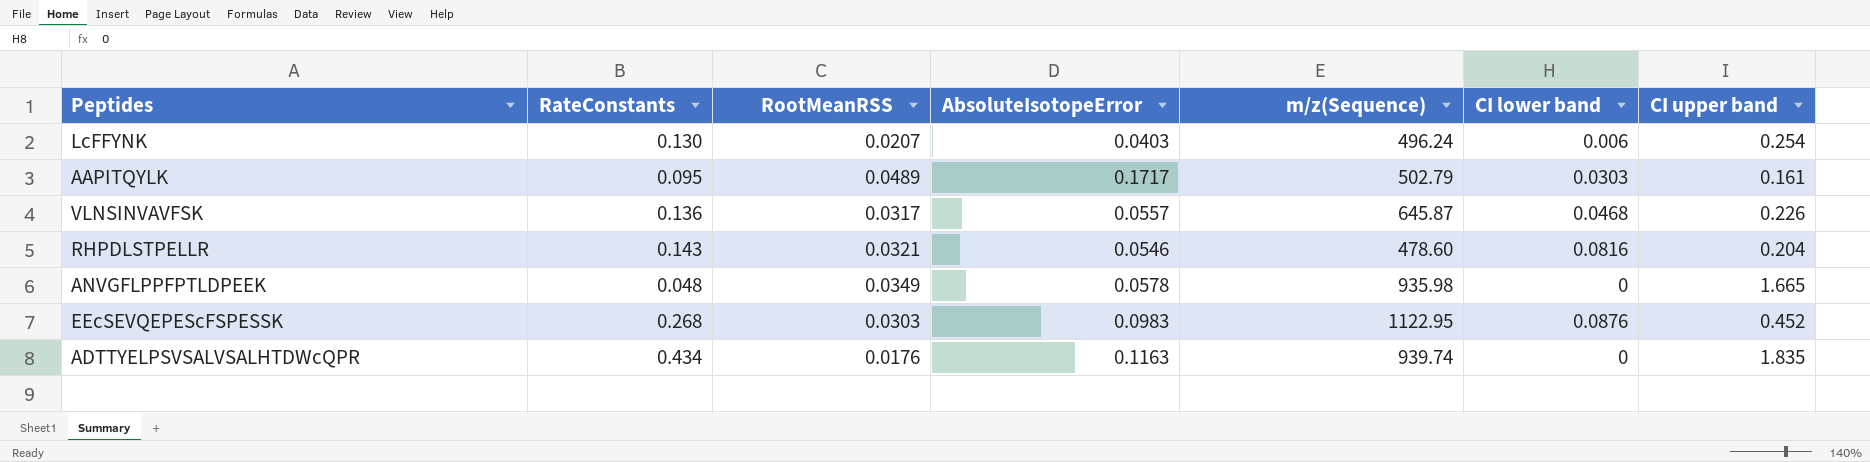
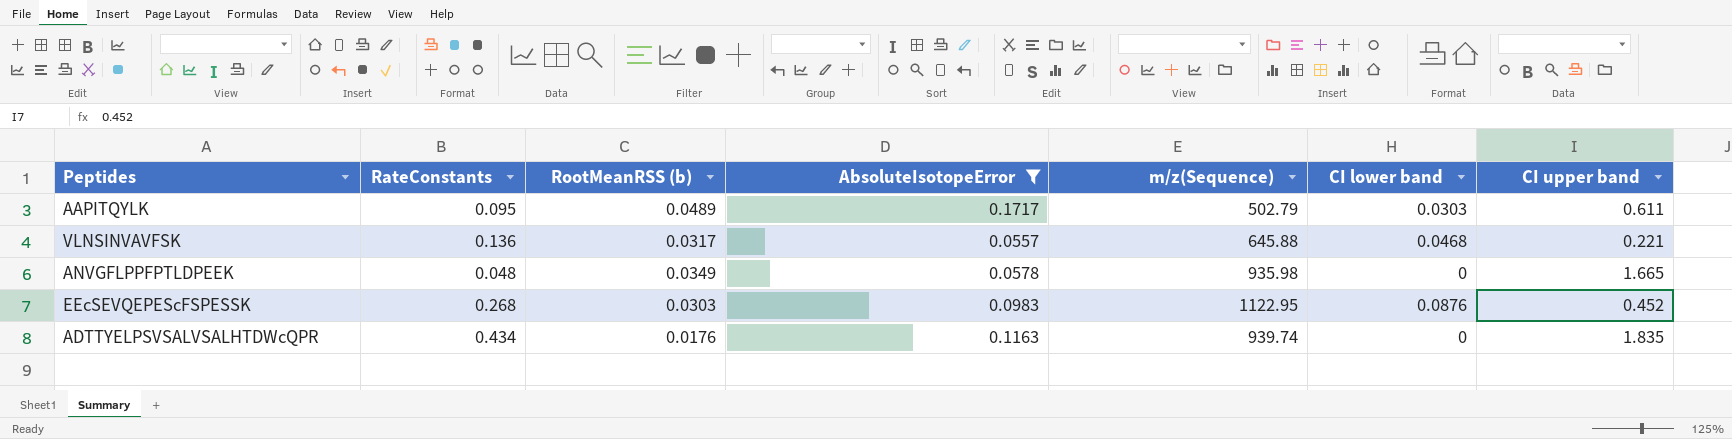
filter: none -> AbsoluteIsotopeError >= 0.0557
column name: RootMeanRSS -> RootMeanRSS (b)
AAPITQYLK | CI upper band: 0.161 -> 0.611
VLNSINVAVFSK | m/z(Sequence): 645.87 -> 645.88
VLNSINVAVFSK | CI upper band: 0.226 -> 0.221

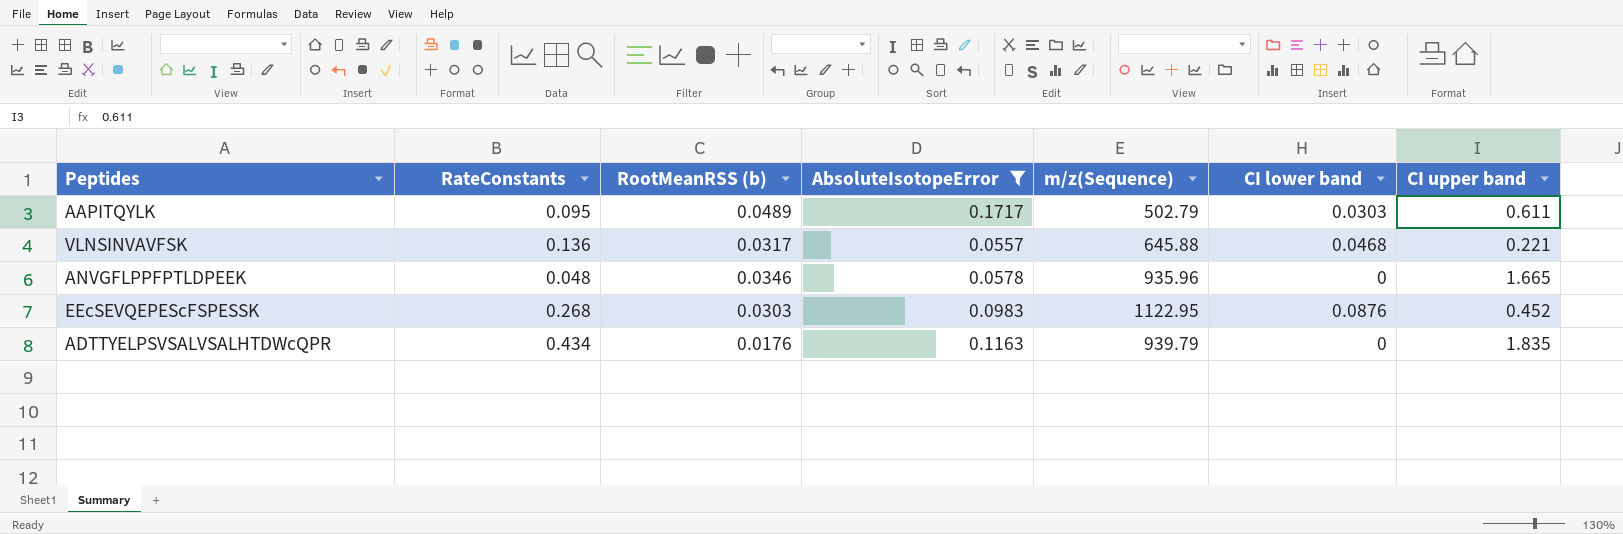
ANVGFLPPFPTLDPEEK | RootMeanRSS (b): 0.0349 -> 0.0346
ANVGFLPPFPTLDPEEK | m/z(Sequence): 935.98 -> 935.96
ADTTYELPSVSALVSALHTDWcQPR | m/z(Sequence): 939.74 -> 939.79

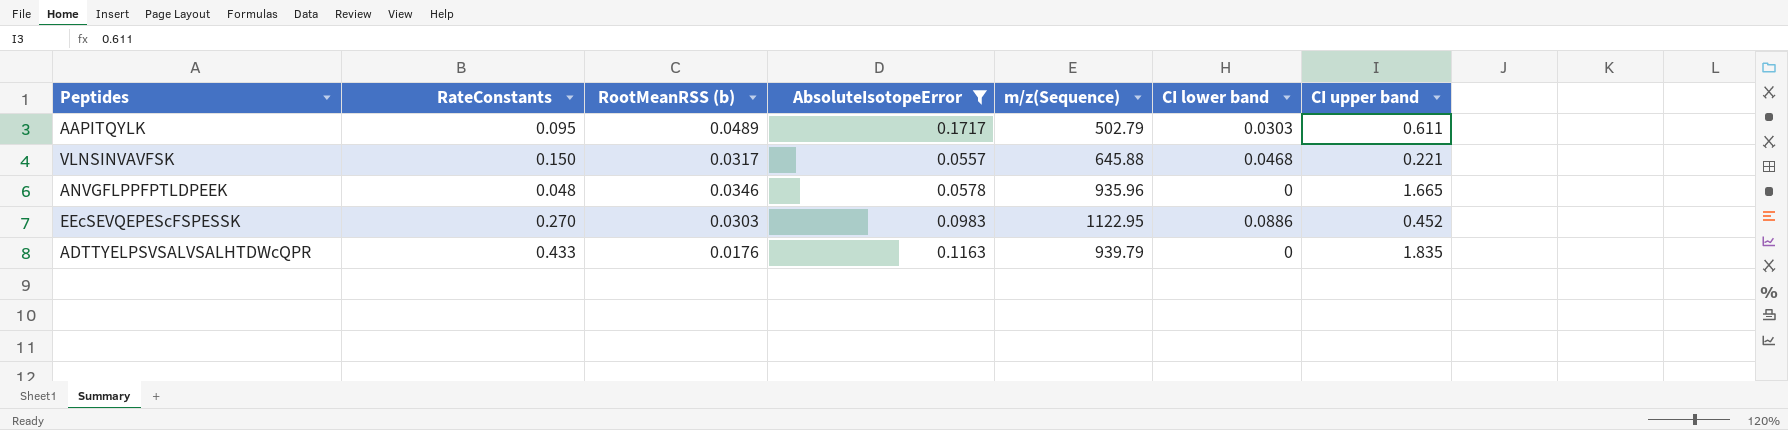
VLNSINVAVFSK | RateConstants: 0.136 -> 0.150
EEcSEVQEPEScFSPESSK | RateConstants: 0.268 -> 0.270
EEcSEVQEPEScFSPESSK | CI lower band: 0.0876 -> 0.0886
ADTTYELPSVSALVSALHTDWcQPR | RateConstants: 0.434 -> 0.433

